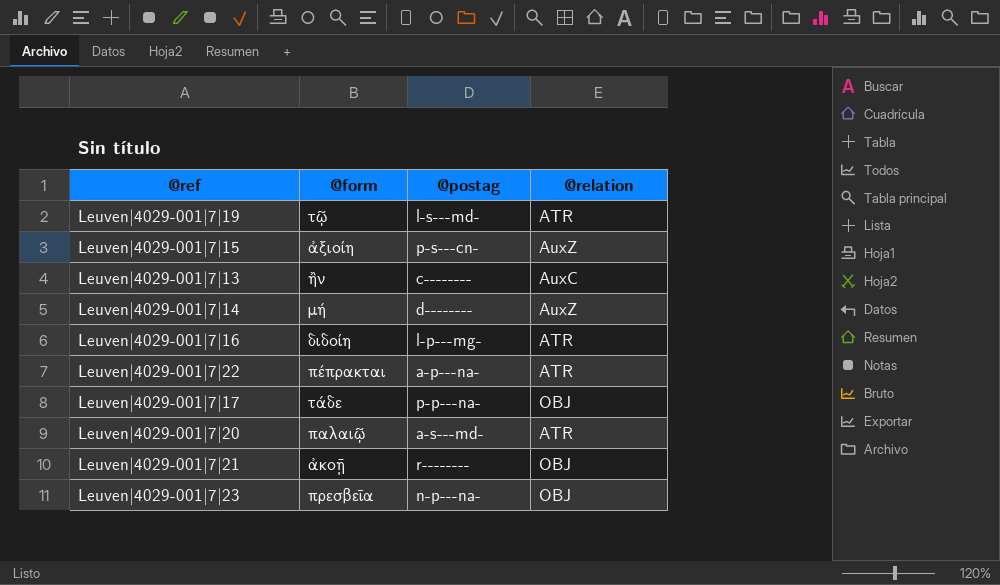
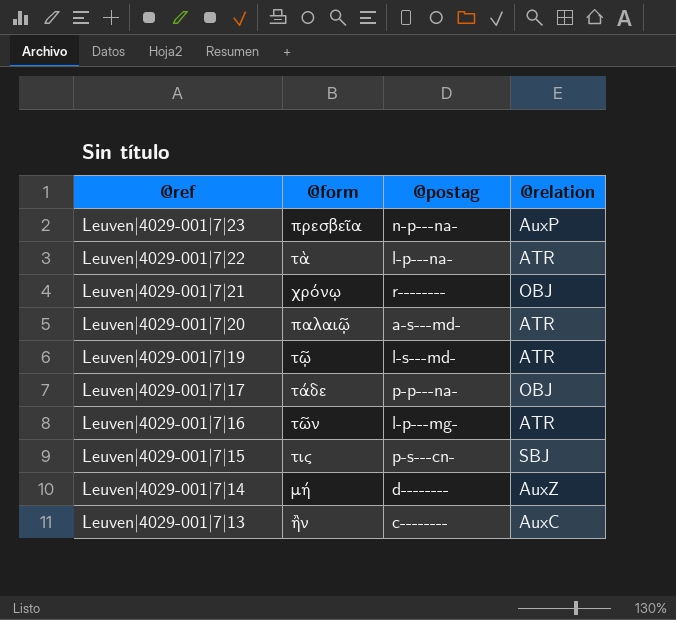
row order: none -> @ref descending
Leuven|4029-001|7|23 | @relation: OBJ -> AuxP
Leuven|4029-001|7|22 | @form: πέπρακται -> τὰ
Leuven|4029-001|7|22 | @postag: a-p---na- -> l-p---na-
Leuven|4029-001|7|21 | @form: ἀκοῇ -> χρόνῳ
Leuven|4029-001|7|16 | @form: διδοίη -> τῶν
Leuven|4029-001|7|15 | @form: ἀξιοίη -> τις
Leuven|4029-001|7|15 | @relation: AuxZ -> SBJ

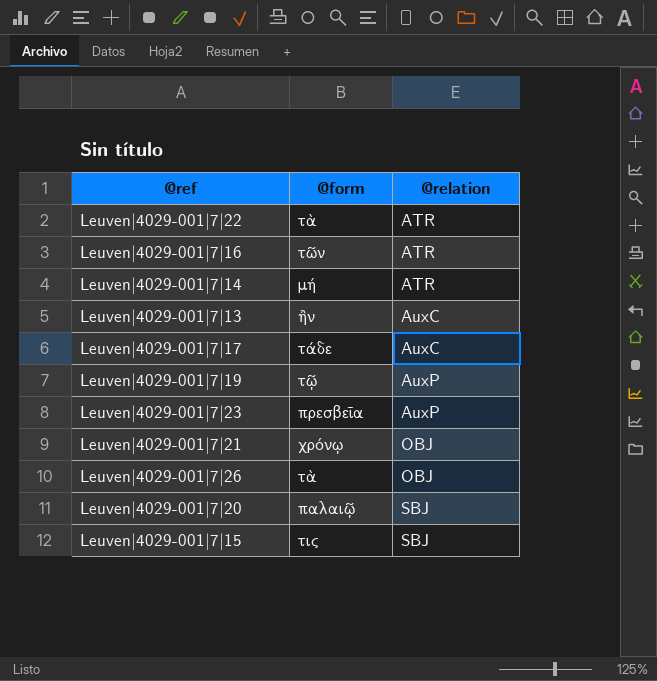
row order: @ref descending -> @relation ascending
column @postag | position: 3 -> none
Leuven|4029-001|7|14 | @relation: AuxZ -> ATR
Leuven|4029-001|7|17 | @relation: OBJ -> AuxC
Leuven|4029-001|7|19 | @relation: ATR -> AuxP
row Leuven|4029-001|7|26: none -> τὰ | OBJ
Leuven|4029-001|7|20 | @relation: ATR -> SBJ

